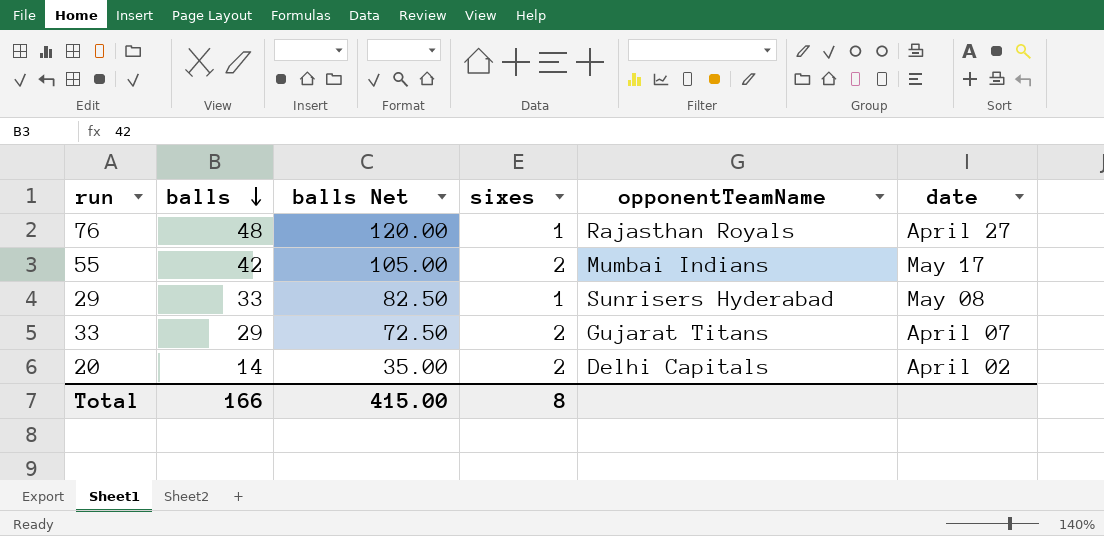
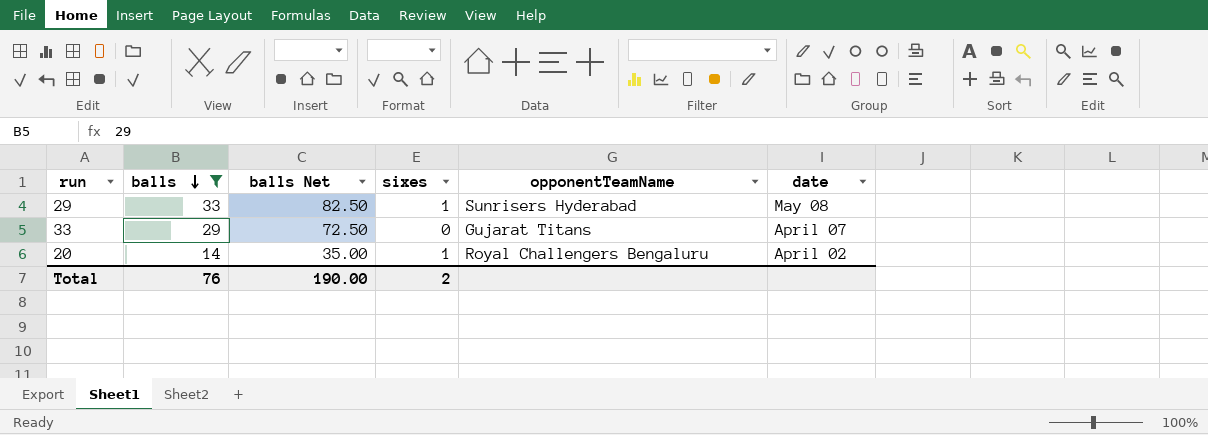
filter: none -> balls <= 33
33 | sixes: 2 -> 0
20 | sixes: 2 -> 1
20 | opponentTeamName: Delhi Capitals -> Royal Challengers Bengaluru
Total | balls: 166 -> 76
Total | balls Net: 415.00 -> 190.00
Total | sixes: 8 -> 2

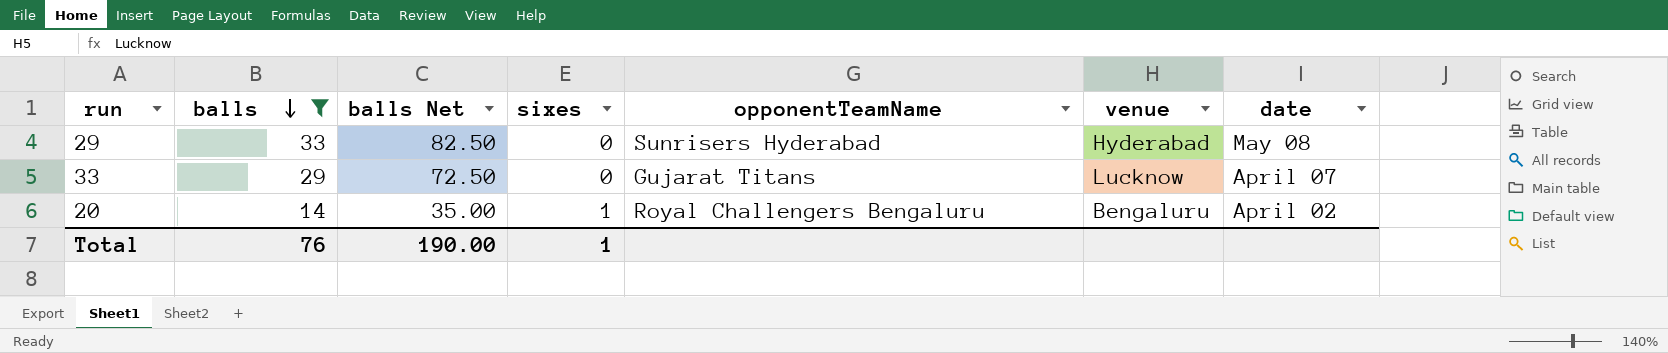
column venue | position: none -> 6
29 | sixes: 1 -> 0
Total | sixes: 2 -> 1

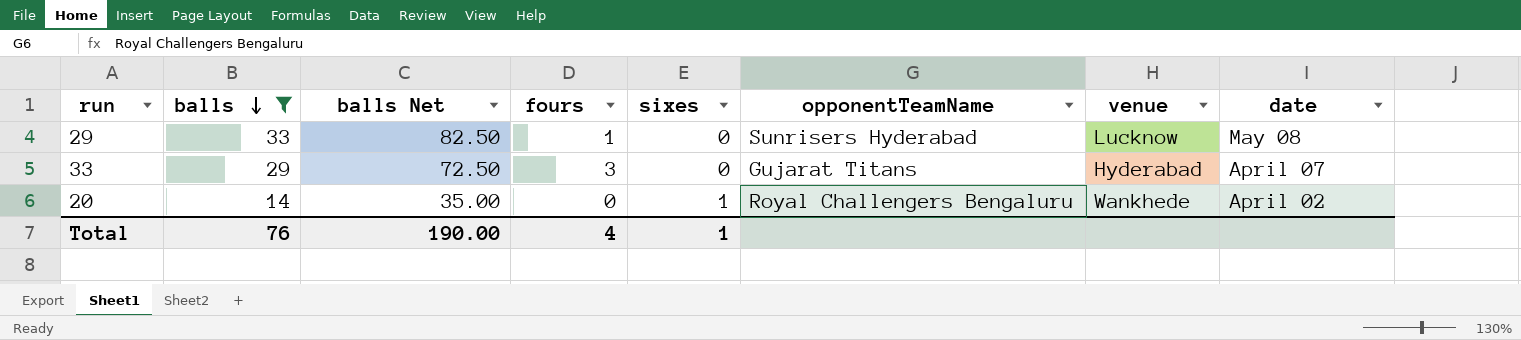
column fours | position: none -> 4
29 | venue: Hyderabad -> Lucknow
33 | venue: Lucknow -> Hyderabad
20 | venue: Bengaluru -> Wankhede

